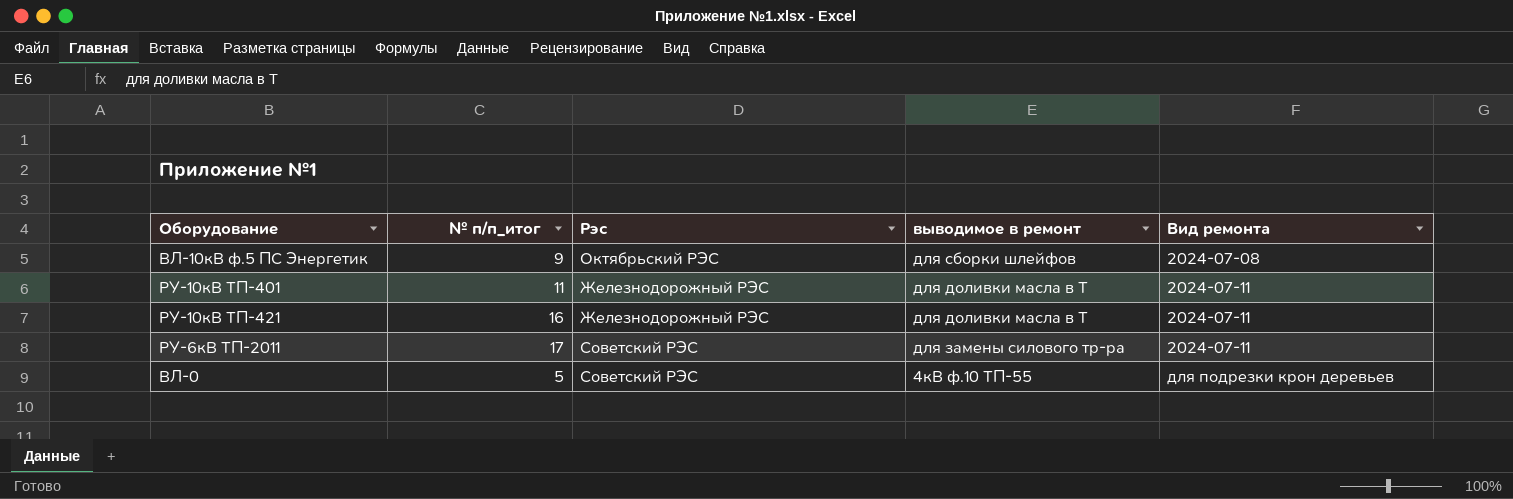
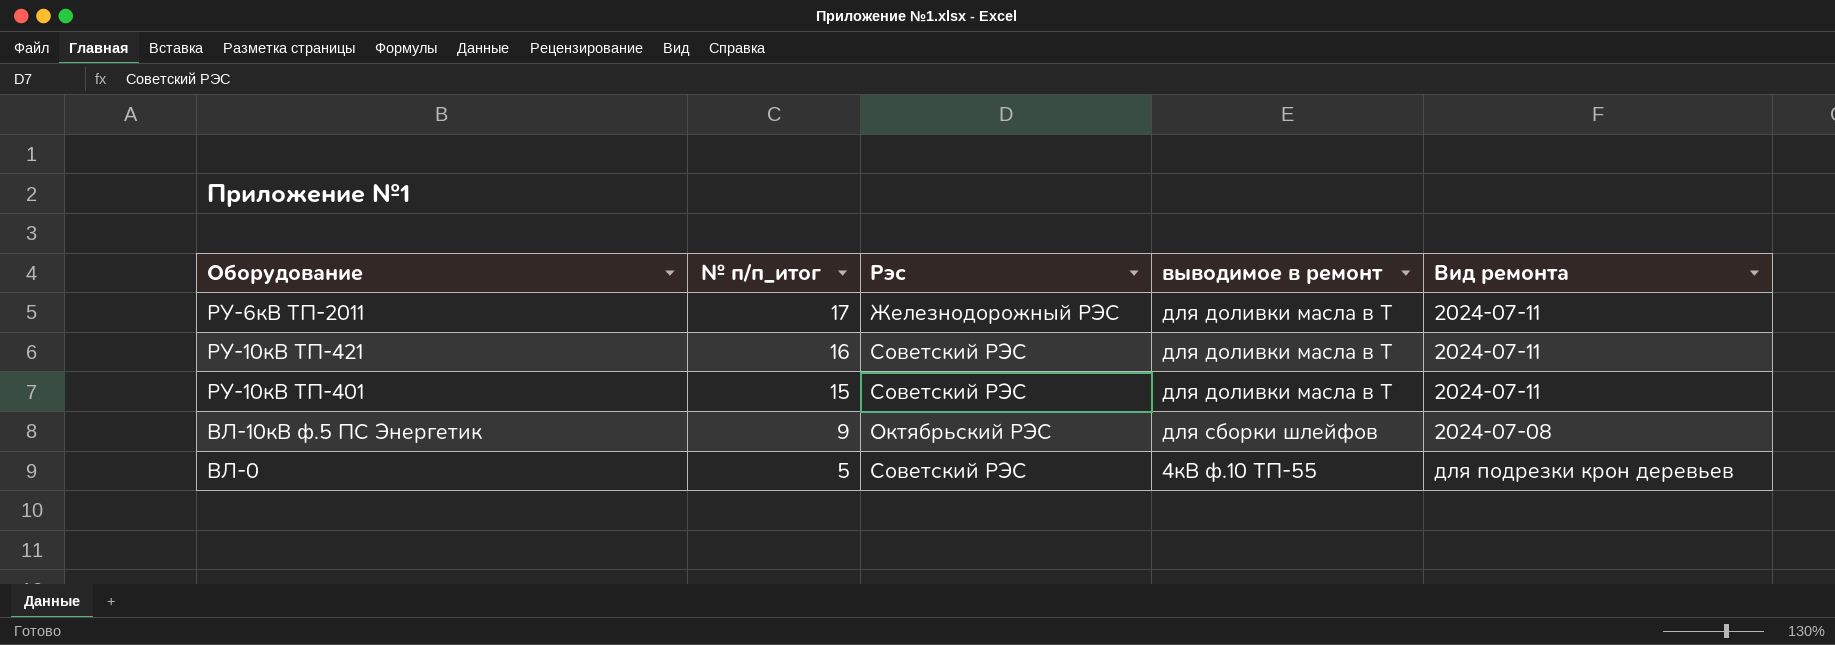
row order: Вид ремонта ascending -> № п/п_итог descending
РУ-6кВ ТП-2011 | Рэс: Советский РЭС -> Железнодорожный РЭС
РУ-6кВ ТП-2011 | выводимое в ремонт: для замены силового тр-ра -> для доливки масла в Т
РУ-10кВ ТП-421 | Рэс: Железнодорожный РЭС -> Советский РЭС
РУ-10кВ ТП-401 | № п/п_итог: 11 -> 15
РУ-10кВ ТП-401 | Рэс: Железнодорожный РЭС -> Советский РЭС

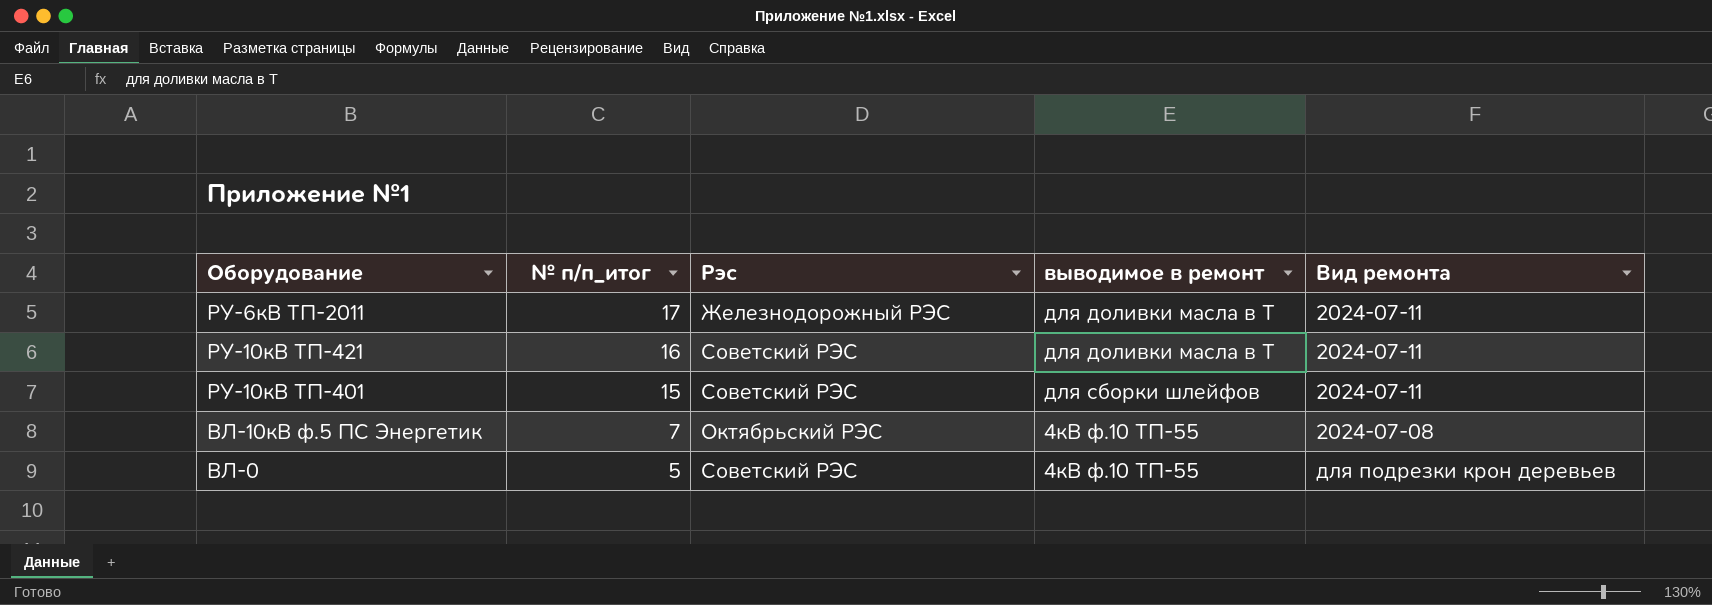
РУ-10кВ ТП-401 | выводимое в ремонт: для доливки масла в Т -> для сборки шлейфов
ВЛ-10кВ ф.5 ПС Энергетик | № п/п_итог: 9 -> 7
ВЛ-10кВ ф.5 ПС Энергетик | выводимое в ремонт: для сборки шлейфов -> 4кВ ф.10 ТП-55

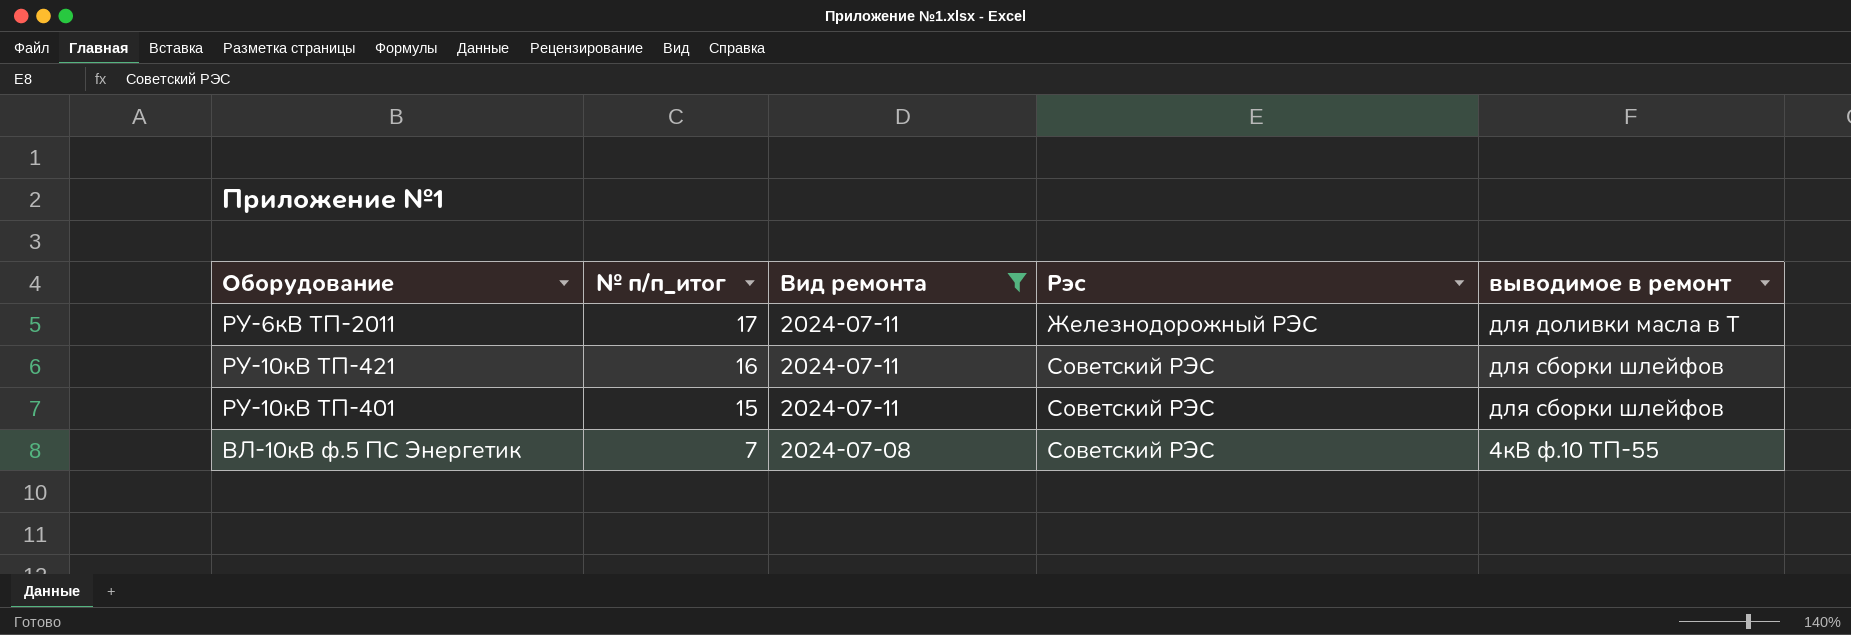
filter: none -> Вид ремонта != для подрезки крон деревьев
column Вид ремонта | position: 5 -> 3
РУ-10кВ ТП-421 | выводимое в ремонт: для доливки масла в Т -> для сборки шлейфов
ВЛ-10кВ ф.5 ПС Энергетик | Рэс: Октябрьский РЭС -> Советский РЭС

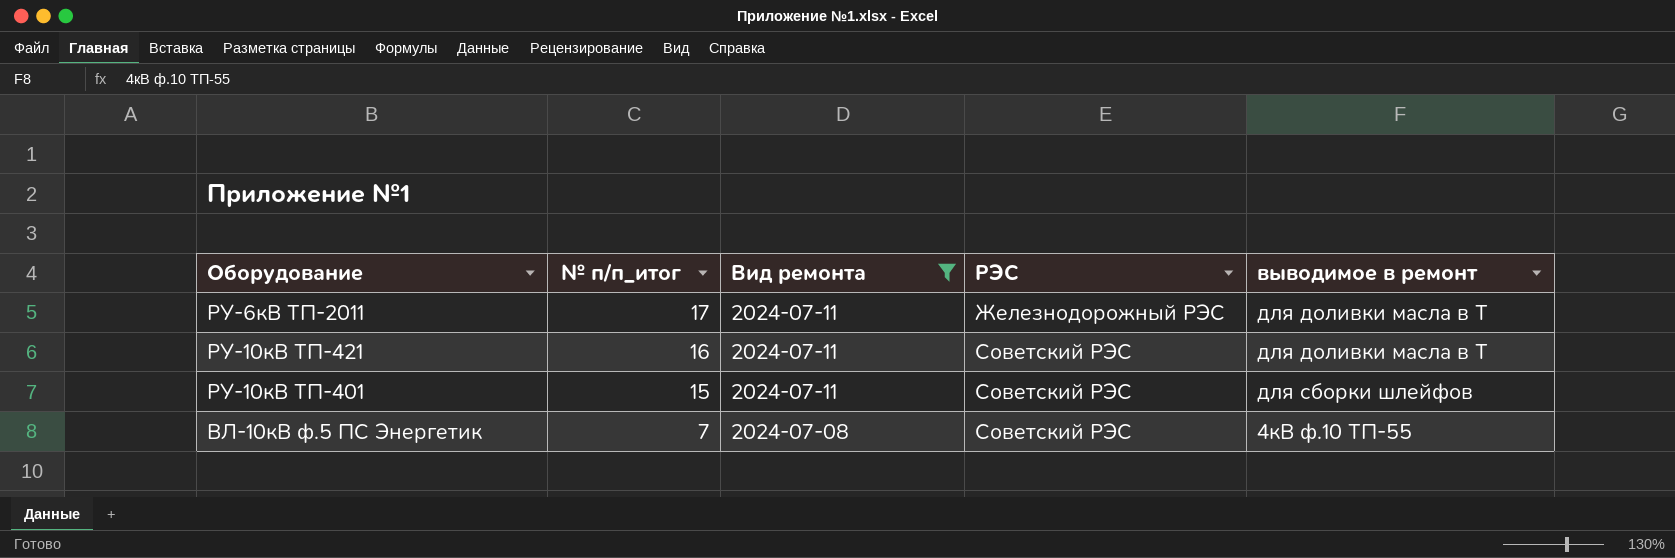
column name: Рэс -> РЭС
РУ-10кВ ТП-421 | выводимое в ремонт: для сборки шлейфов -> для доливки масла в Т

